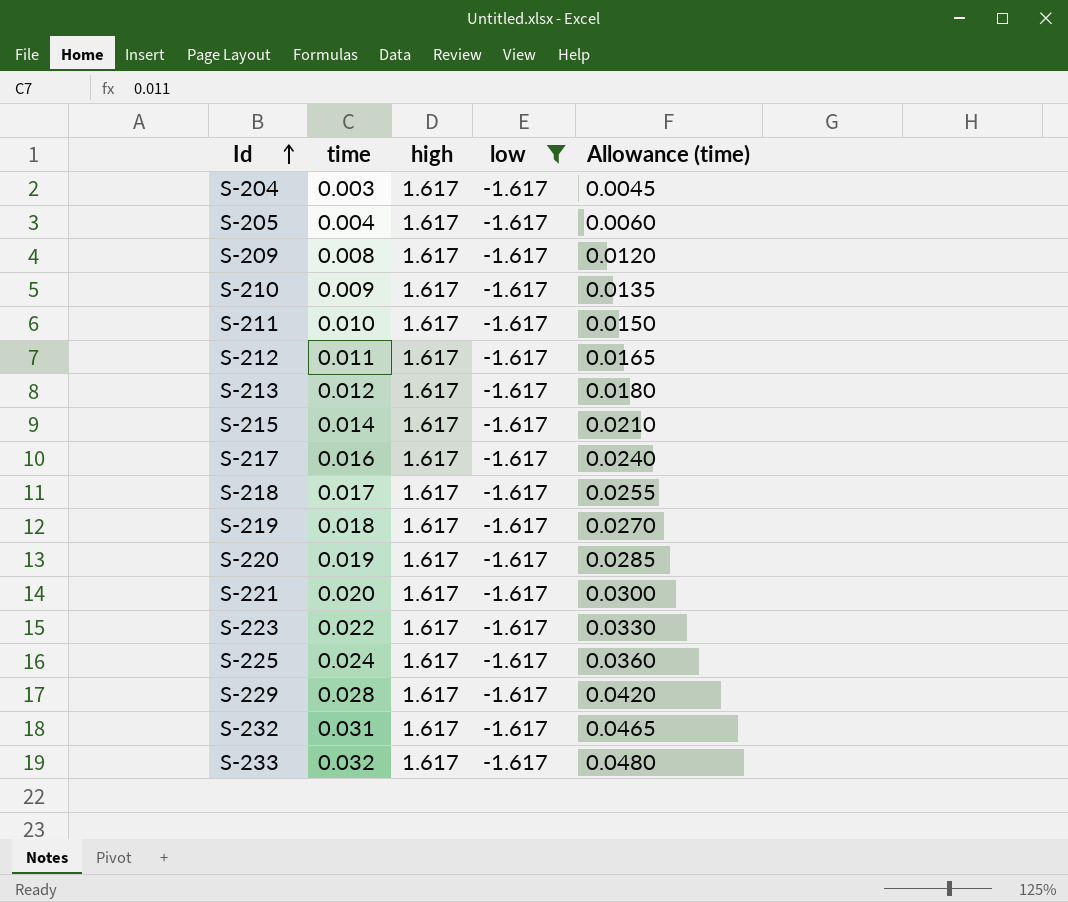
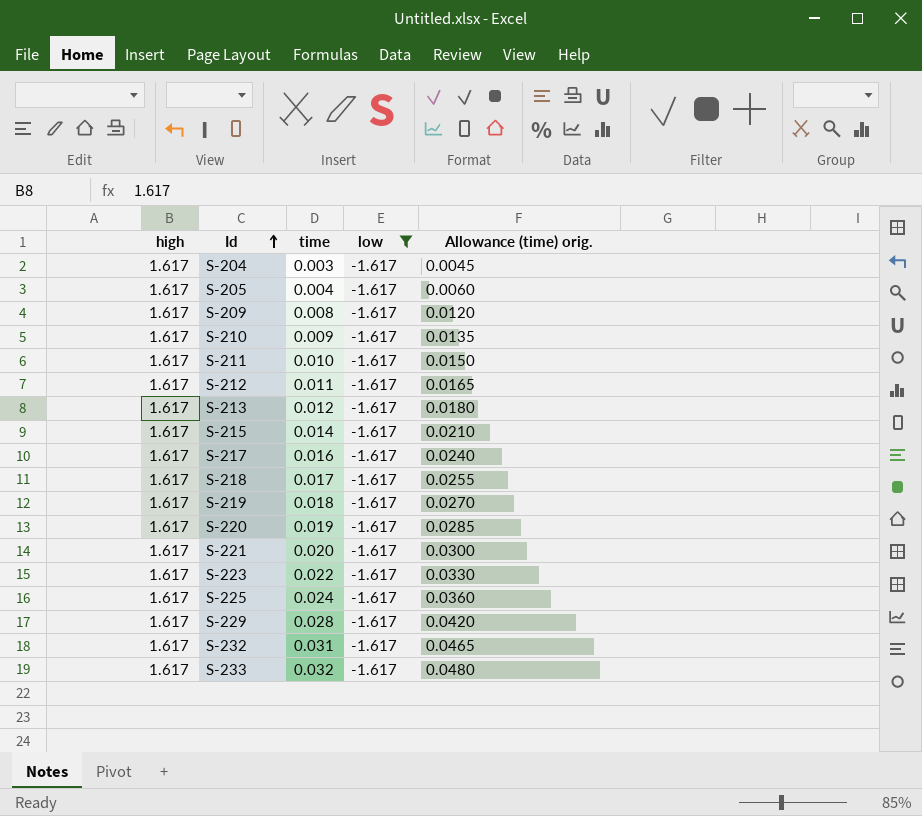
column high | position: 3 -> 1
column name: Allowance (time) -> Allowance (time) orig.

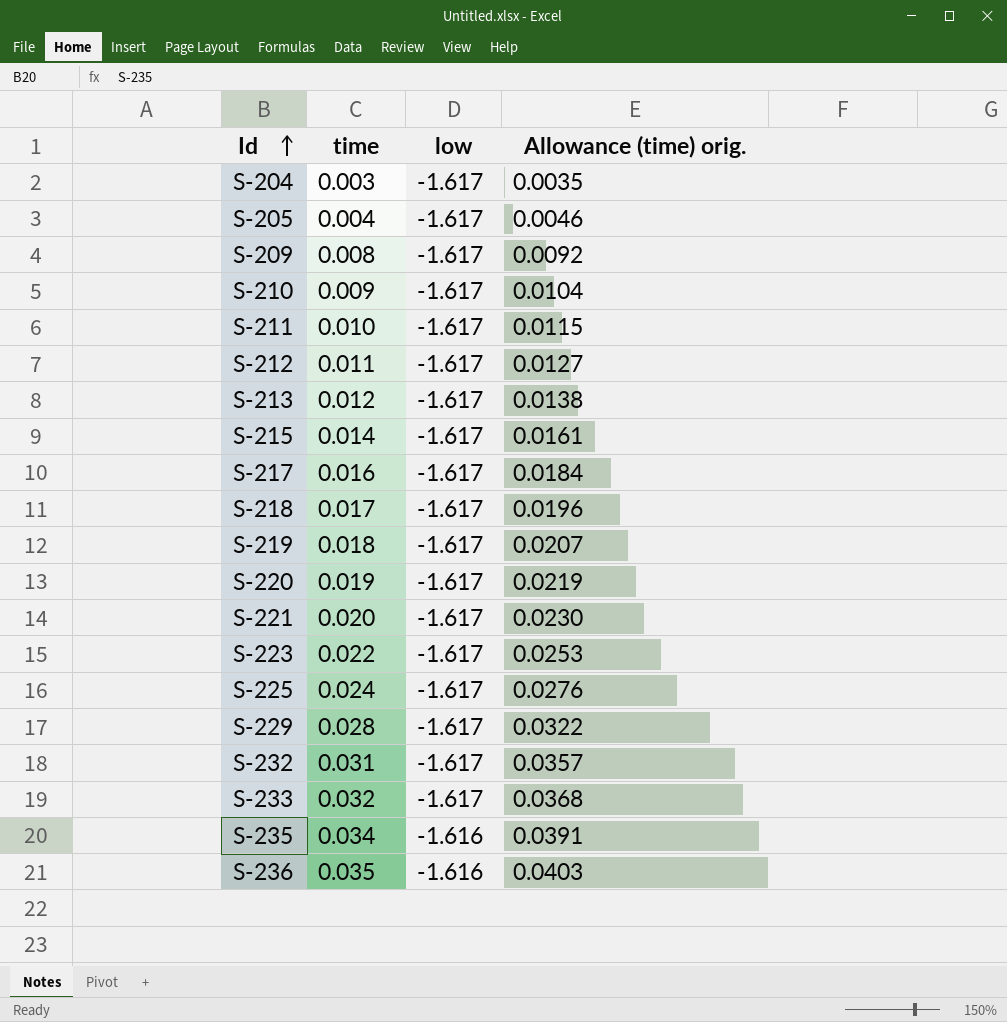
filter: low = -1.617 -> none
column high | position: 1 -> none
column Allowance (time) orig. | formula: [time] * 1.5 -> [time] * 1.15

